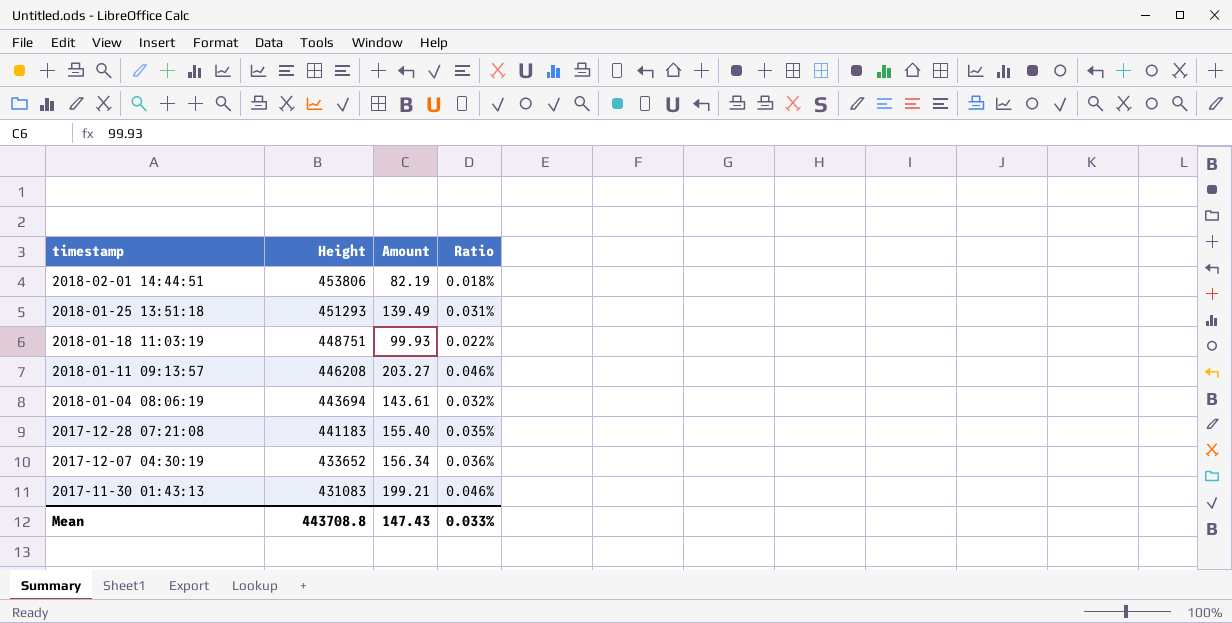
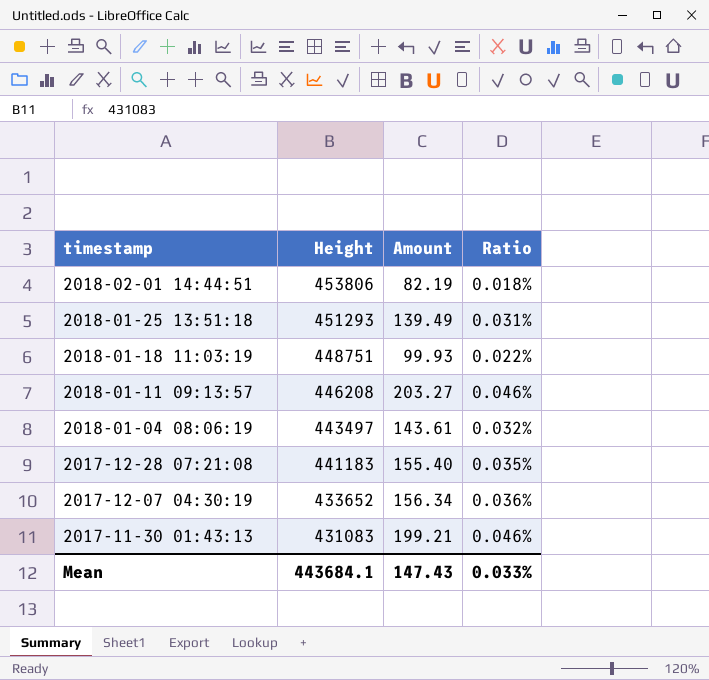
2018-01-04 08:06:19 | Height: 443694 -> 443497
Mean | Height: 443708.8 -> 443684.1

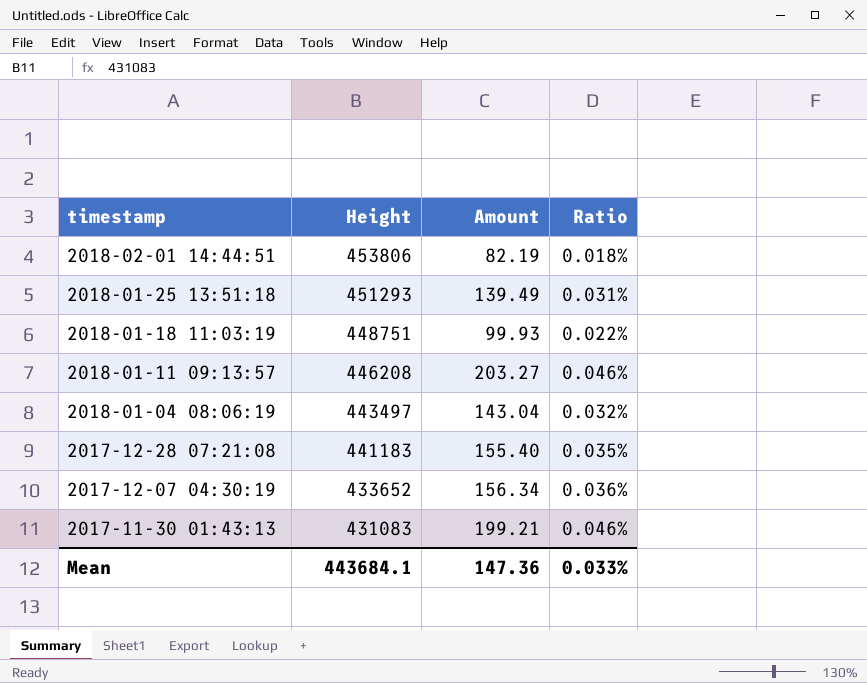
2018-01-04 08:06:19 | Amount: 143.61 -> 143.04
Mean | Amount: 147.43 -> 147.36

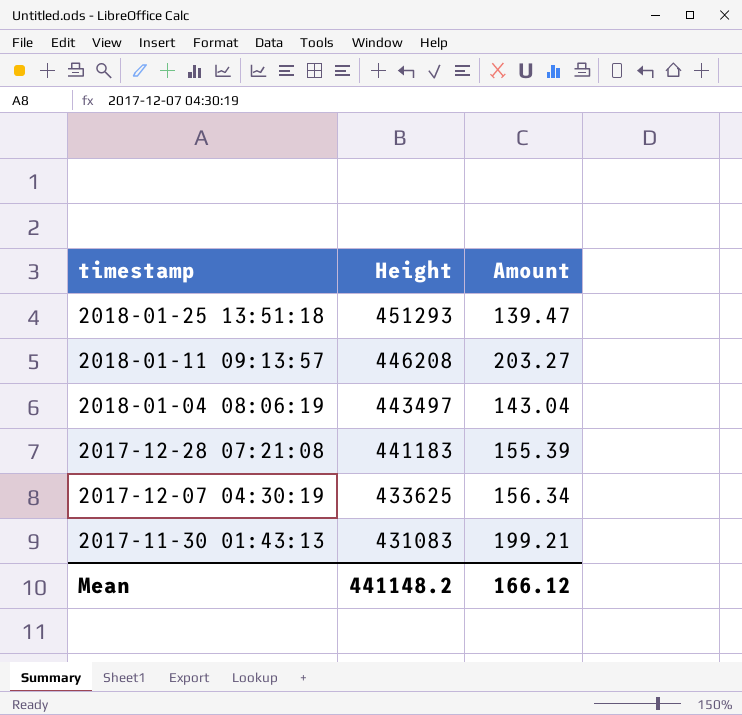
column Ratio | formula: [Amount] / [Height] -> none
row 2018-02-01 14:44:51: 453806 | 82.19 | 0.018% -> none
row 2018-01-18 11:03:19: 448751 | 99.93 | 0.022% -> none
2018-01-25 13:51:18 | Amount: 139.49 -> 139.47
2017-12-28 07:21:08 | Amount: 155.40 -> 155.39
2017-12-07 04:30:19 | Height: 433652 -> 433625
Mean | Height: 443684.1 -> 441148.2
Mean | Amount: 147.36 -> 166.12

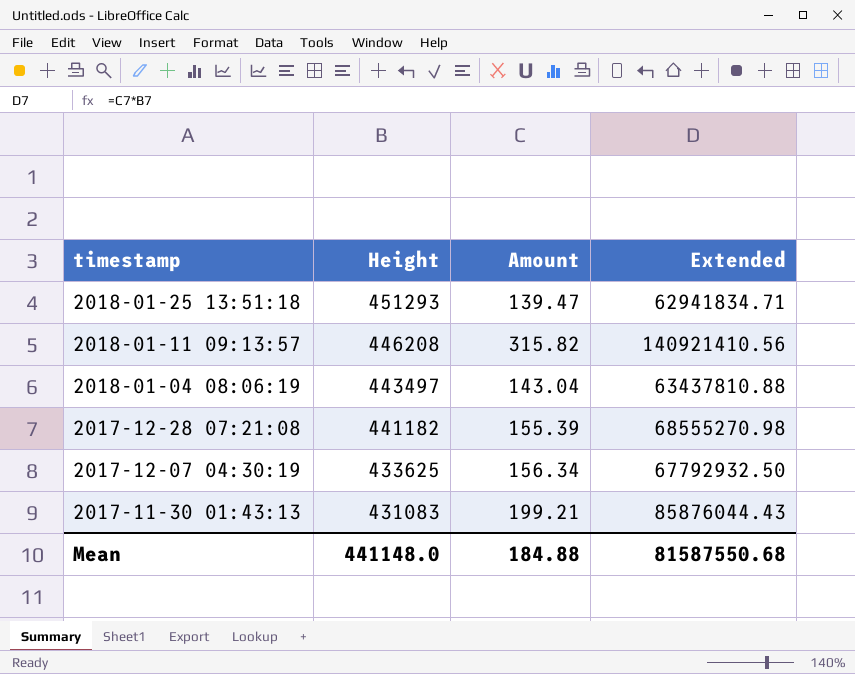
column Extended | formula: none -> [Height] * [Amount]
2018-01-11 09:13:57 | Amount: 203.27 -> 315.82
2017-12-28 07:21:08 | Height: 441183 -> 441182
Mean | Height: 441148.2 -> 441148.0
Mean | Amount: 166.12 -> 184.88

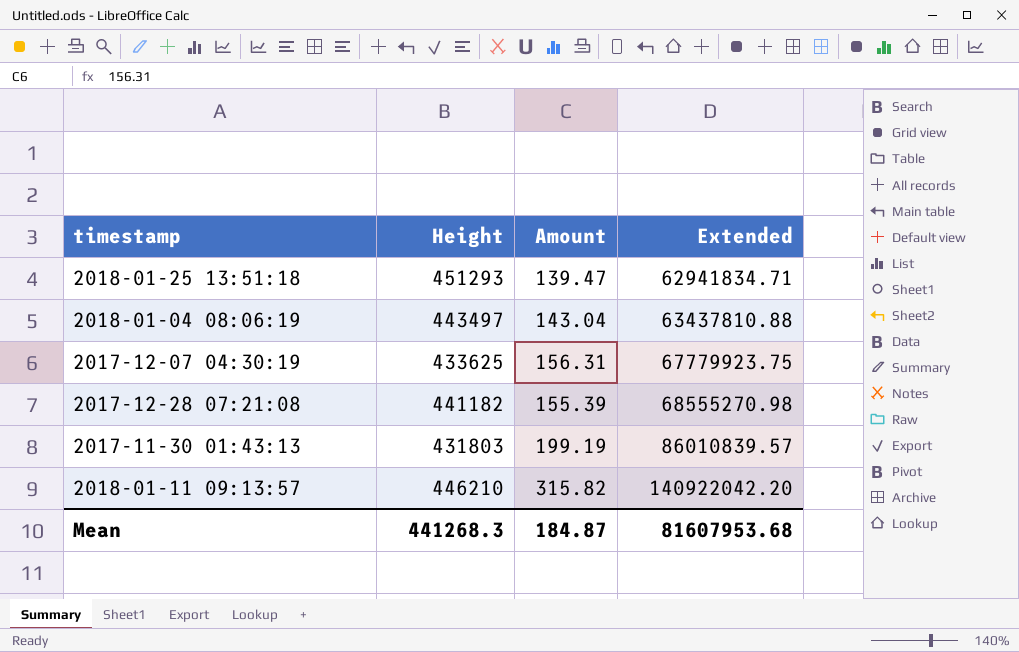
row order: timestamp descending -> Extended ascending
2017-12-07 04:30:19 | Amount: 156.34 -> 156.31
2017-12-07 04:30:19 | Extended: 67792932.50 -> 67779923.75
2017-11-30 01:43:13 | Height: 431083 -> 431803
2017-11-30 01:43:13 | Amount: 199.21 -> 199.19
2017-11-30 01:43:13 | Extended: 85876044.43 -> 86010839.57
2018-01-11 09:13:57 | Height: 446208 -> 446210
2018-01-11 09:13:57 | Extended: 140921410.56 -> 140922042.20
Mean | Height: 441148.0 -> 441268.3
Mean | Amount: 184.88 -> 184.87
Mean | Extended: 81587550.68 -> 81607953.68

